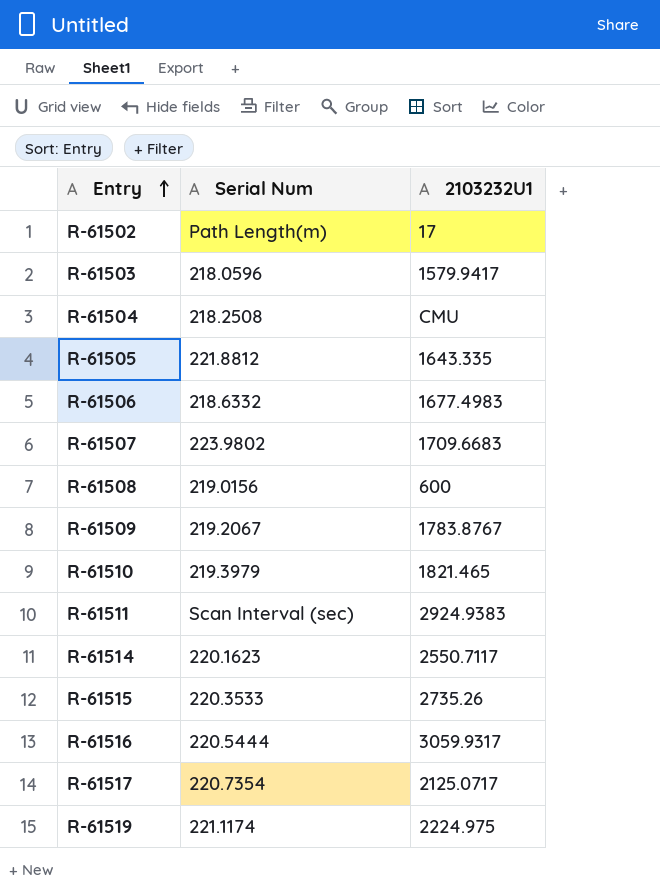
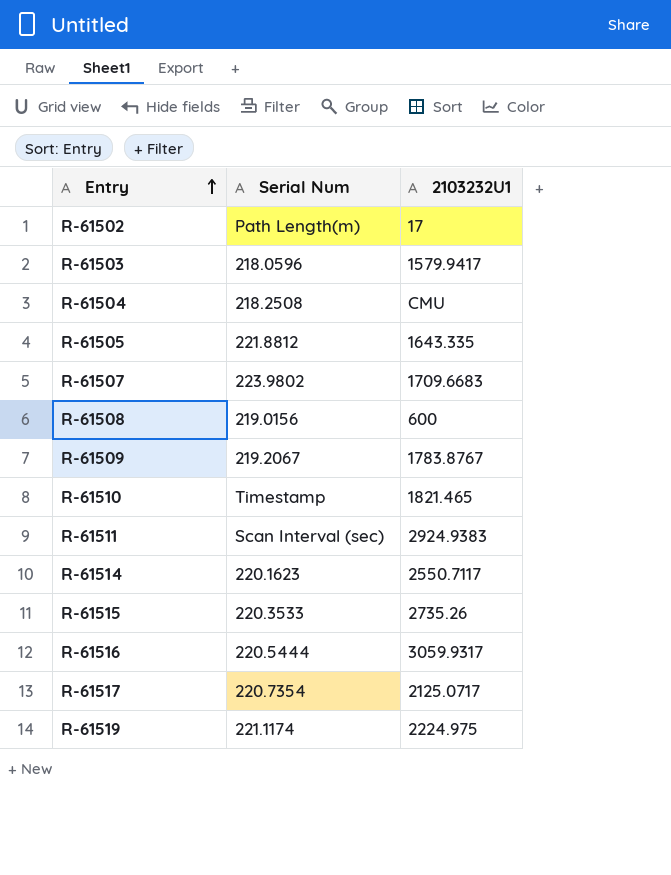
row R-61506: 218.6332 | 1677.4983 -> none
R-61510 | Serial Num: 219.3979 -> Timestamp

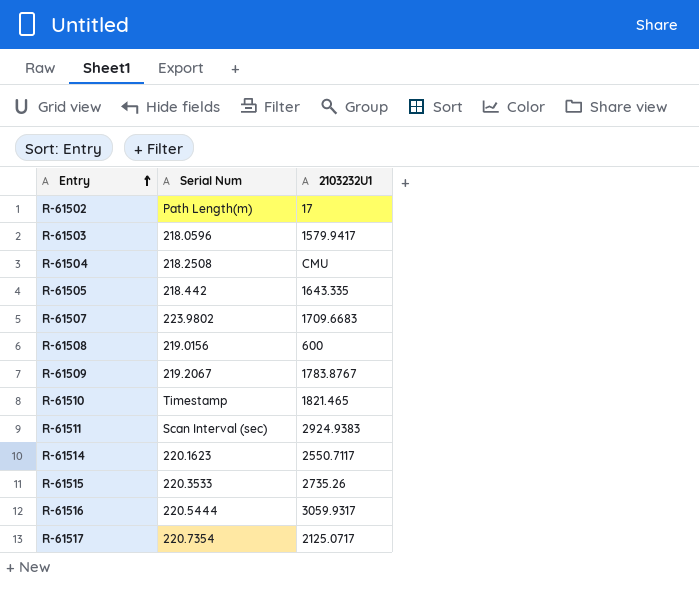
row R-61519: 221.1174 | 2224.975 -> none
R-61505 | Serial Num: 221.8812 -> 218.442

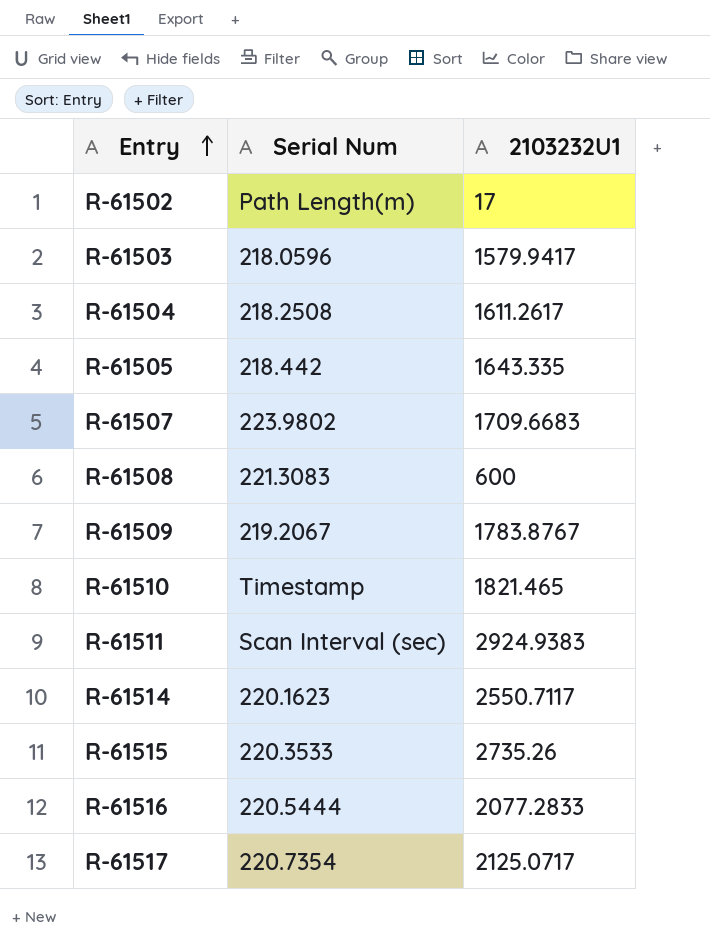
R-61504 | 2103232U1: CMU -> 1611.2617
R-61508 | Serial Num: 219.0156 -> 221.3083
R-61516 | 2103232U1: 3059.9317 -> 2077.2833

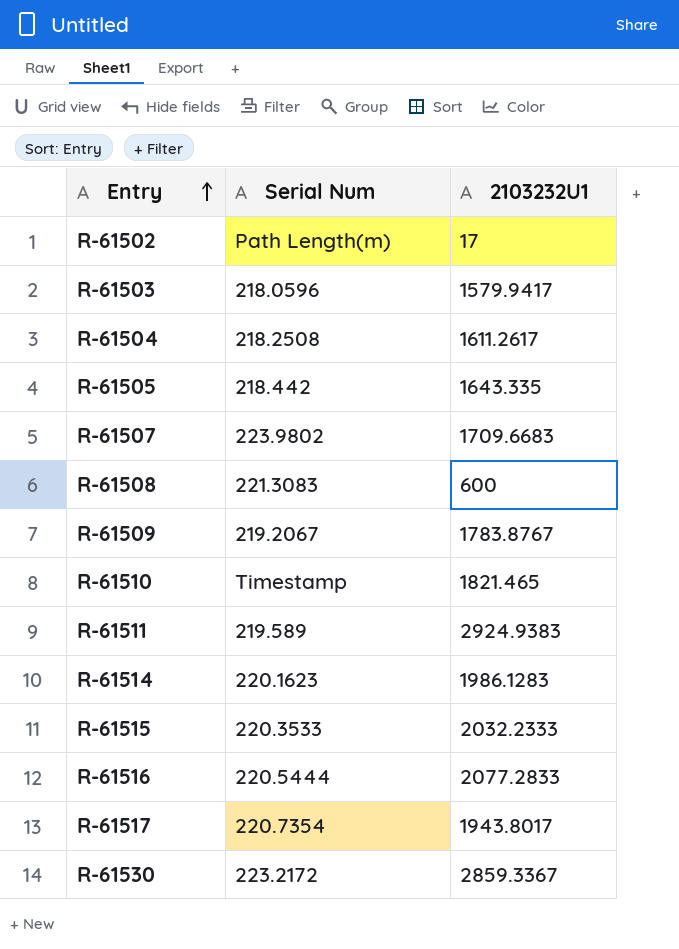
R-61511 | Serial Num: Scan Interval (sec) -> 219.589
R-61514 | 2103232U1: 2550.7117 -> 1986.1283
R-61515 | 2103232U1: 2735.26 -> 2032.2333
R-61517 | 2103232U1: 2125.0717 -> 1943.8017
row R-61530: none -> 223.2172 | 2859.3367

